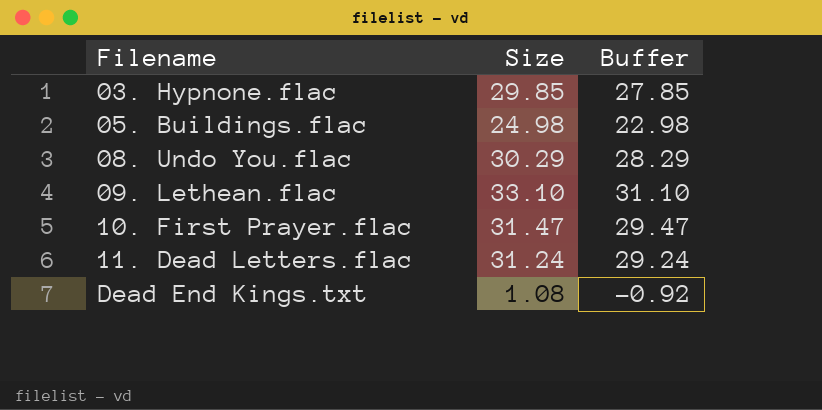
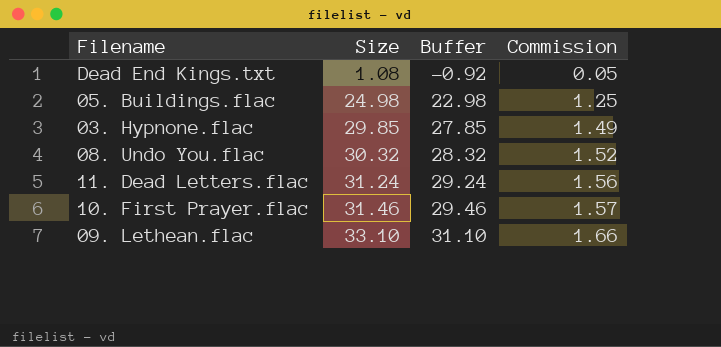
row order: Filename ascending -> Size ascending
column Commission | formula: none -> [Size] * 0.05
08. Undo You.flac | Size: 30.29 -> 30.32
08. Undo You.flac | Buffer: 28.29 -> 28.32
10. First Prayer.flac | Size: 31.47 -> 31.46
10. First Prayer.flac | Buffer: 29.47 -> 29.46

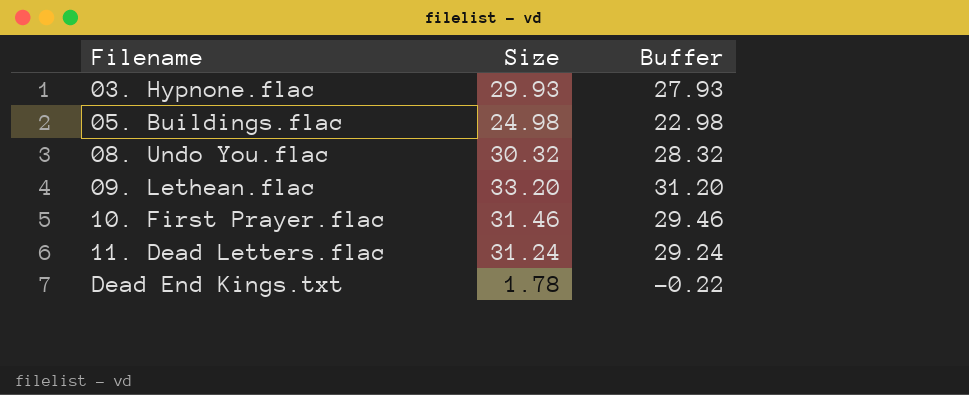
row order: Size ascending -> Filename ascending
column Commission | formula: [Size] * 0.05 -> none
03. Hypnone.flac | Size: 29.85 -> 29.93
03. Hypnone.flac | Buffer: 27.85 -> 27.93
09. Lethean.flac | Size: 33.10 -> 33.20
09. Lethean.flac | Buffer: 31.10 -> 31.20
Dead End Kings.txt | Size: 1.08 -> 1.78
Dead End Kings.txt | Buffer: -0.92 -> -0.22

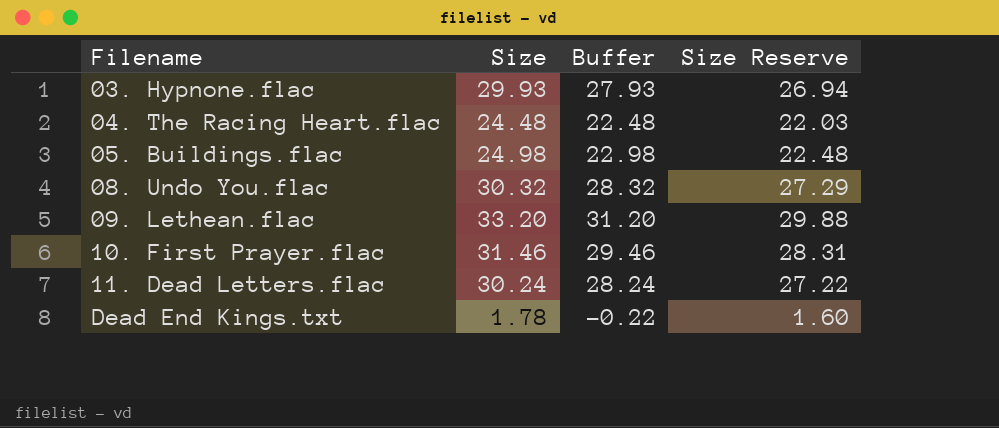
column Size Reserve | formula: none -> [Size] * 0.9
row 04. The Racing Heart.flac: none -> 24.48 | 22.48 | 22.03
11. Dead Letters.flac | Size: 31.24 -> 30.24
11. Dead Letters.flac | Buffer: 29.24 -> 28.24

